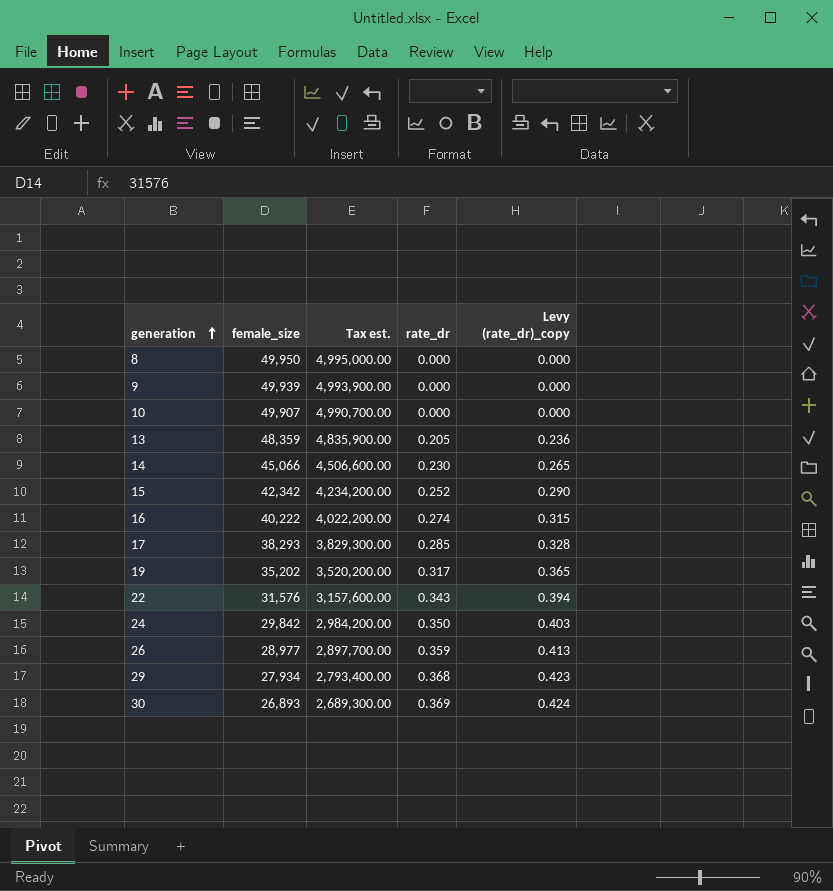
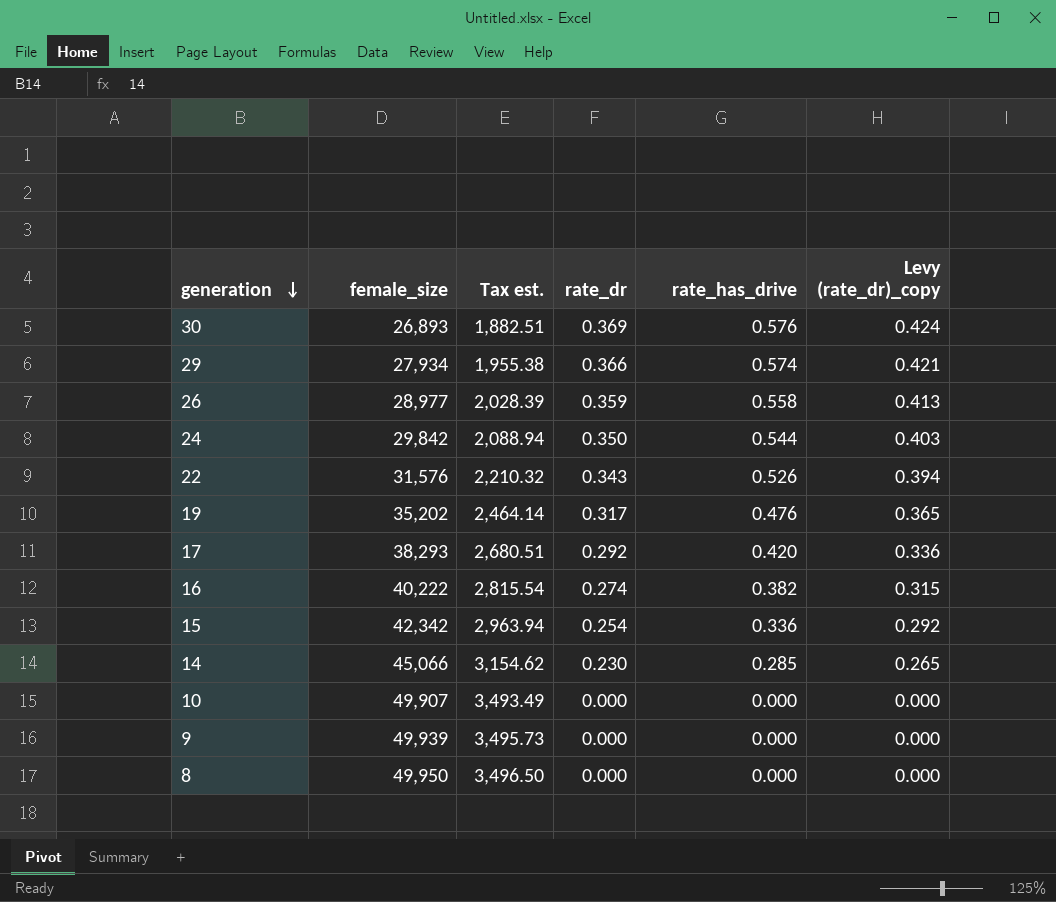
row order: generation ascending -> generation descending
column Tax est. | formula: [female_size] * 100 -> [female_size] * 0.07
column rate_has_drive | position: none -> 5
row 13: 48,359 | 4,835,900.00 | 0.205 | 0.236 -> none
29 | rate_dr: 0.368 -> 0.366
29 | Levy (rate_dr)_copy: 0.423 -> 0.421
17 | rate_dr: 0.285 -> 0.292
17 | Levy (rate_dr)_copy: 0.328 -> 0.336
15 | rate_dr: 0.252 -> 0.254
15 | Levy (rate_dr)_copy: 0.290 -> 0.292

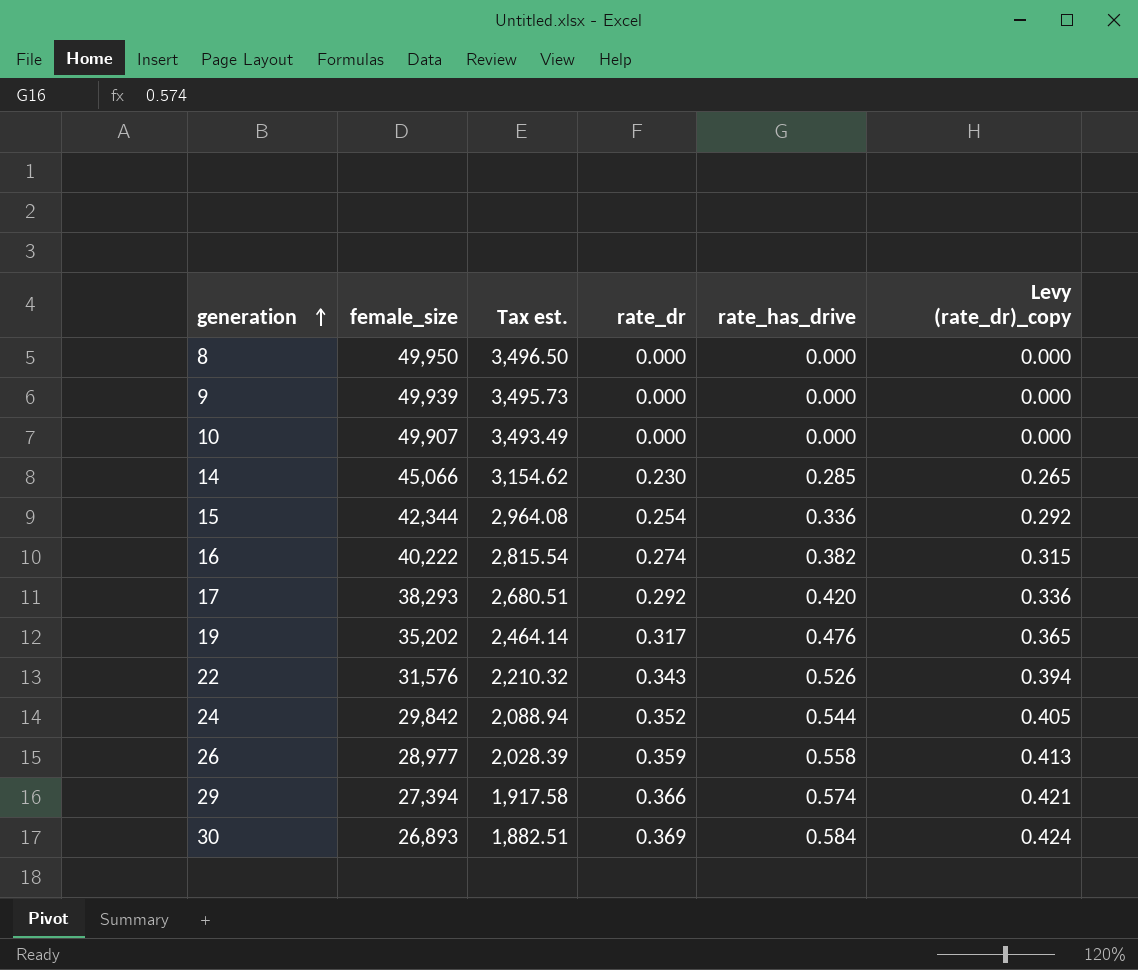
row order: generation descending -> generation ascending
15 | female_size: 42,342 -> 42,344
15 | Tax est.: 2,963.94 -> 2,964.08
24 | rate_dr: 0.350 -> 0.352
24 | Levy (rate_dr)_copy: 0.403 -> 0.405
29 | female_size: 27,934 -> 27,394
29 | Tax est.: 1,955.38 -> 1,917.58
30 | rate_has_drive: 0.576 -> 0.584

